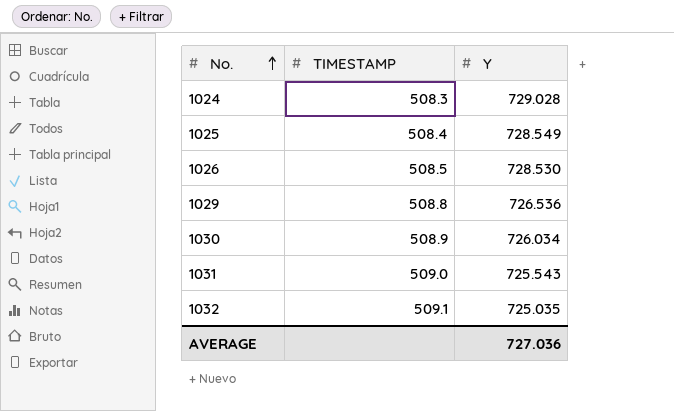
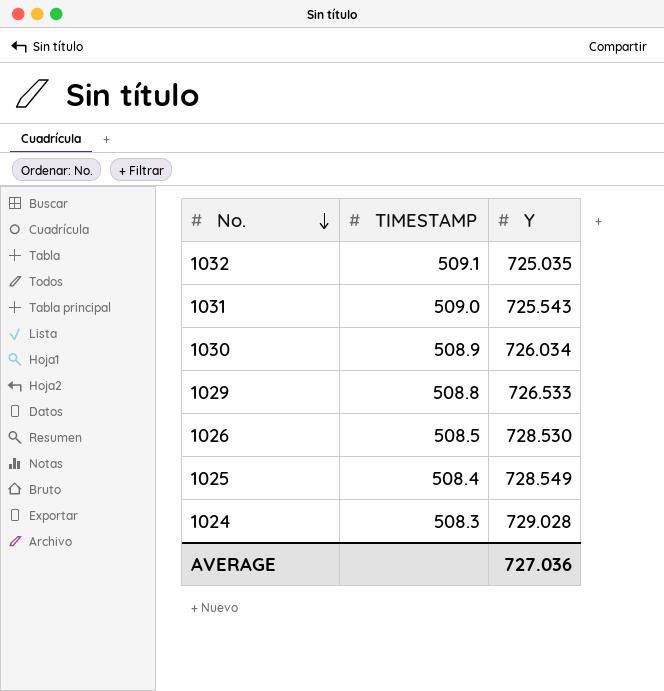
row order: No. ascending -> No. descending
1029 | Y: 726.536 -> 726.533

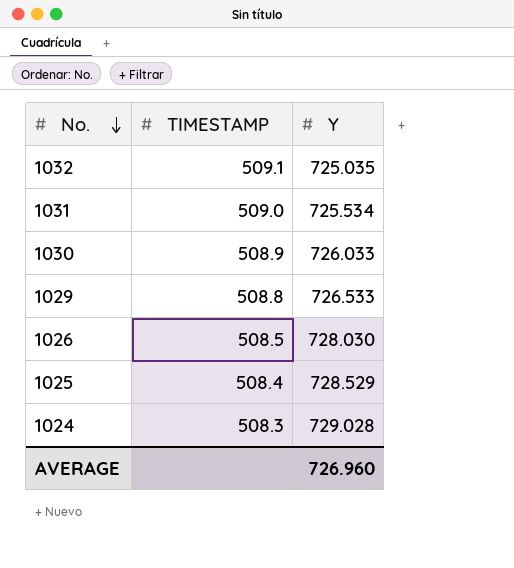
1031 | Y: 725.543 -> 725.534
1030 | Y: 726.034 -> 726.033
1026 | Y: 728.530 -> 728.030
1025 | Y: 728.549 -> 728.529
AVERAGE | Y: 727.036 -> 726.960

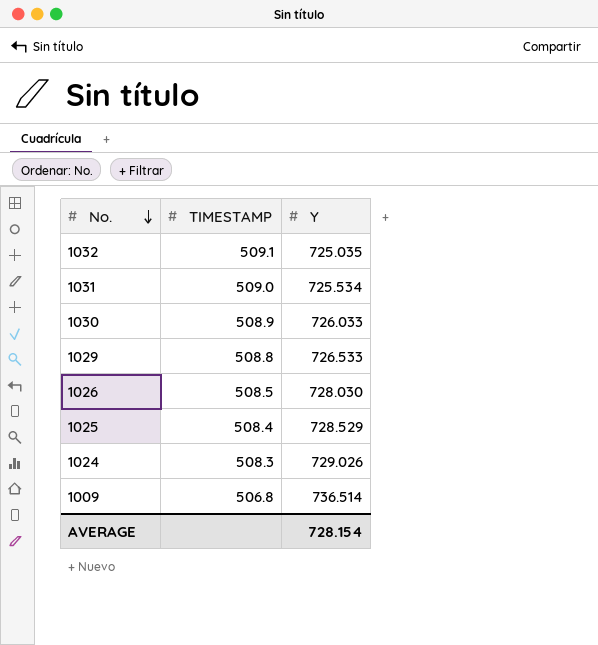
1024 | Y: 729.028 -> 729.026
row 1009: none -> 506.8 | 736.514
AVERAGE | Y: 726.960 -> 728.154

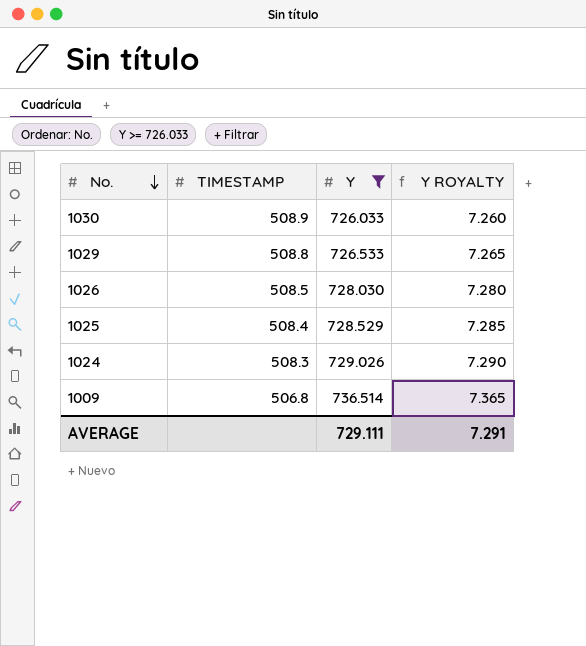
filter: none -> Y >= 726.033
column Y ROYALTY | formula: none -> [Y] * 0.01
AVERAGE | Y: 728.154 -> 729.111

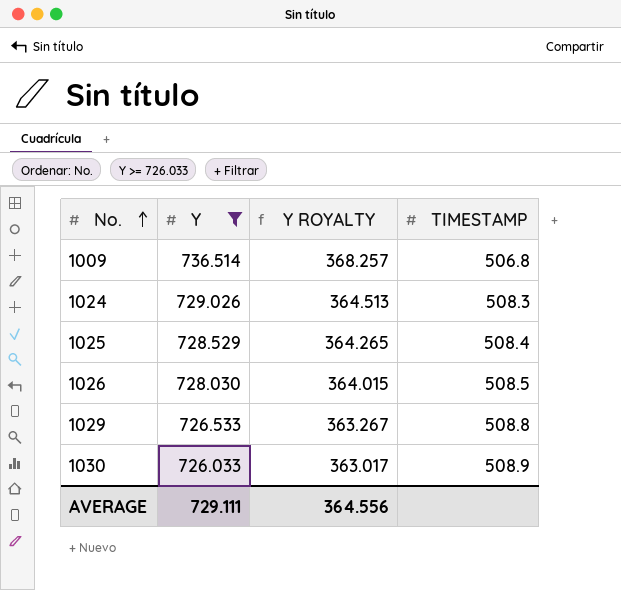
row order: No. descending -> No. ascending
column Y ROYALTY | formula: [Y] * 0.01 -> [Y] * 0.5
column TIMESTAMP | position: 2 -> 4
AVERAGE | Y ROYALTY: 7.291 -> 364.556

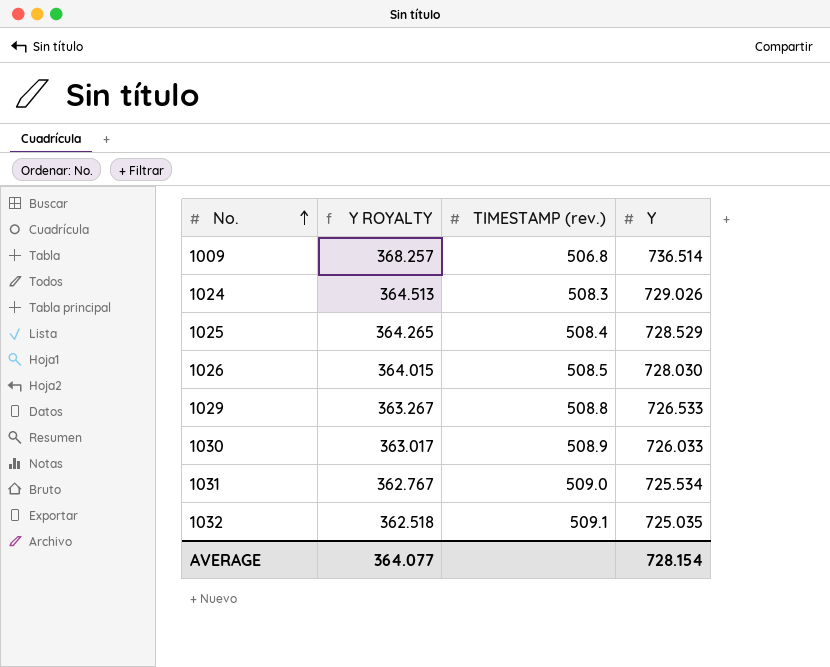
filter: Y >= 726.033 -> none
column name: TIMESTAMP -> TIMESTAMP (rev.)
column Y | position: 2 -> 4
AVERAGE | Y ROYALTY: 364.556 -> 364.077
AVERAGE | Y: 729.111 -> 728.154

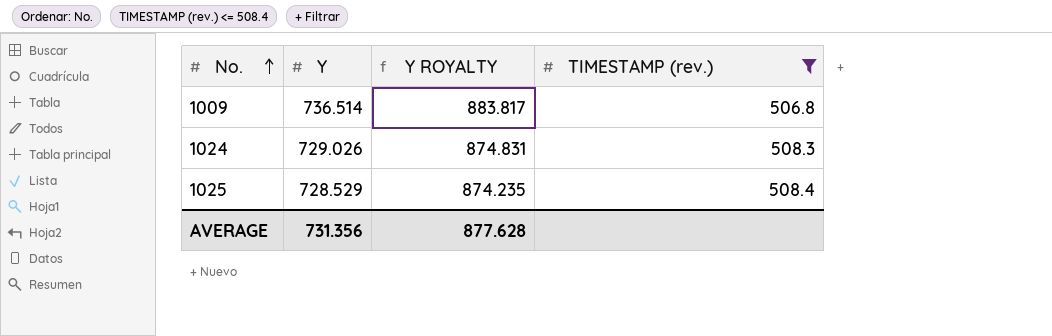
filter: none -> TIMESTAMP (rev.) <= 508.4
column Y | position: 4 -> 2
column Y ROYALTY | formula: [Y] * 0.5 -> [Y] * 1.2
AVERAGE | Y: 728.154 -> 731.356
AVERAGE | Y ROYALTY: 364.077 -> 877.628

